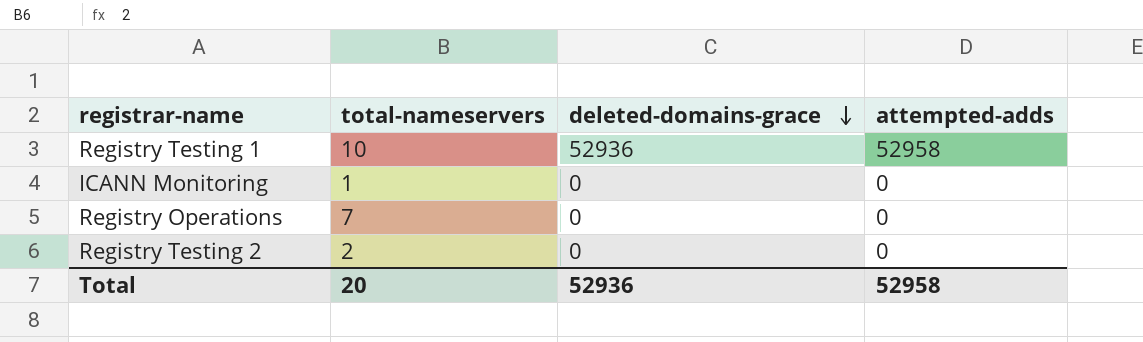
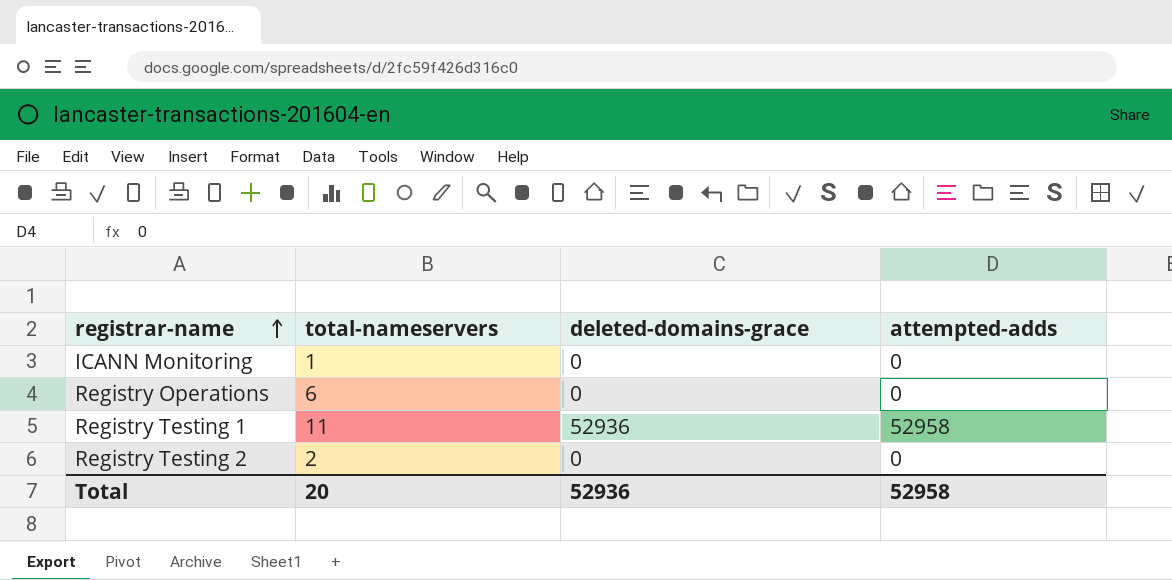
row order: deleted-domains-grace descending -> registrar-name ascending
Registry Operations | total-nameservers: 7 -> 6
Registry Testing 1 | total-nameservers: 10 -> 11

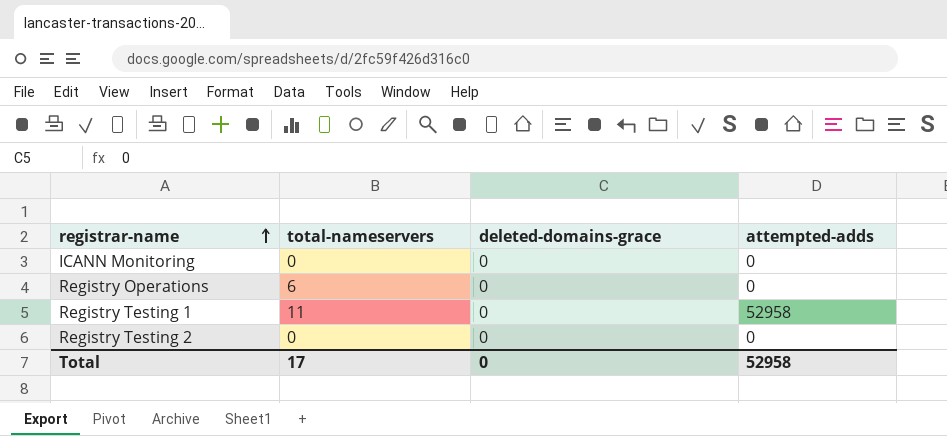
ICANN Monitoring | total-nameservers: 1 -> 0
Registry Testing 1 | deleted-domains-grace: 52936 -> 0
Registry Testing 2 | total-nameservers: 2 -> 0
Total | total-nameservers: 20 -> 17
Total | deleted-domains-grace: 52936 -> 0

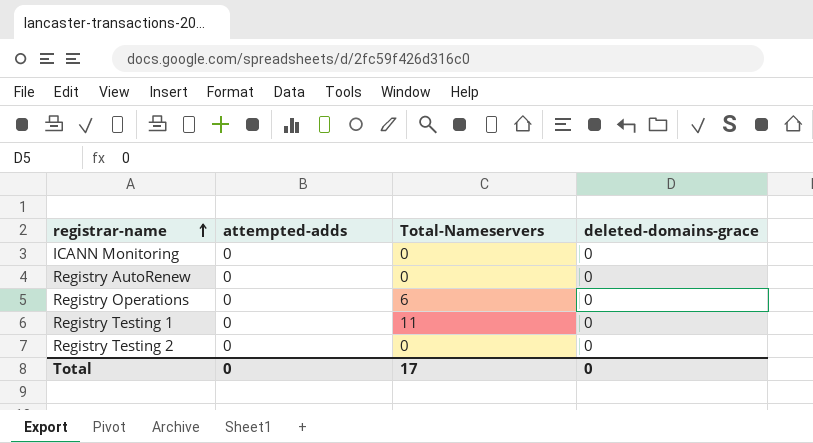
column attempted-adds | position: 4 -> 2
column name: total-nameservers -> Total-Nameservers
row Registry AutoRenew: none -> 0 | 0 | 0
Registry Testing 1 | attempted-adds: 52958 -> 0
Total | attempted-adds: 52958 -> 0

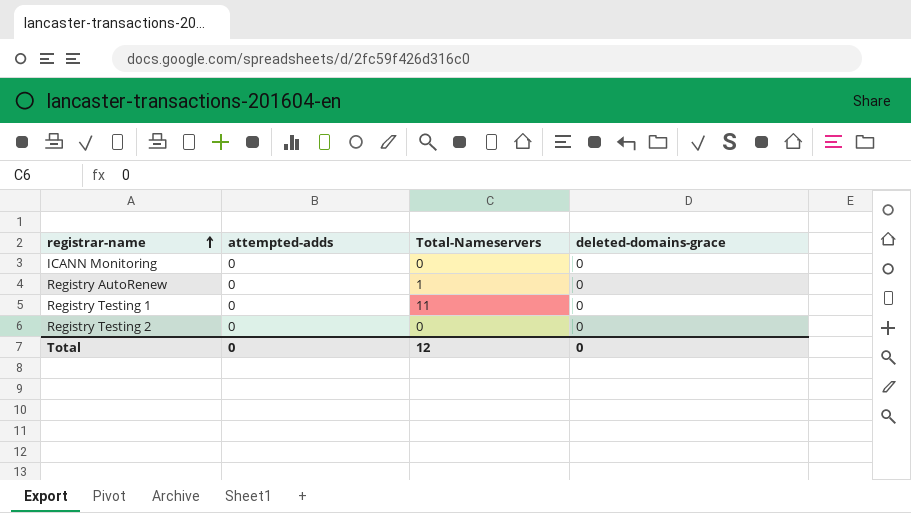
row Registry Operations: 0 | 6 | 0 -> none
Registry AutoRenew | Total-Nameservers: 0 -> 1
Total | Total-Nameservers: 17 -> 12

